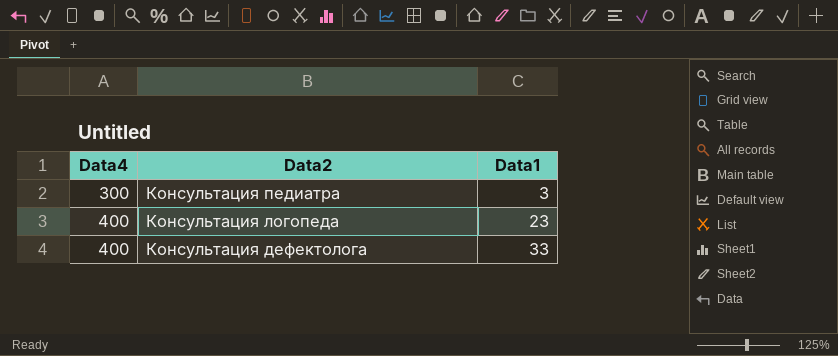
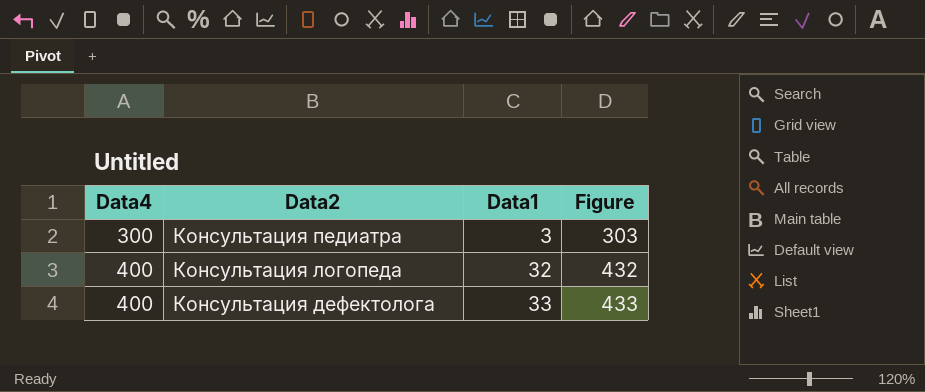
column Figure | formula: none -> [Data4] + [Data1]
Консультация логопеда | Data1: 23 -> 32

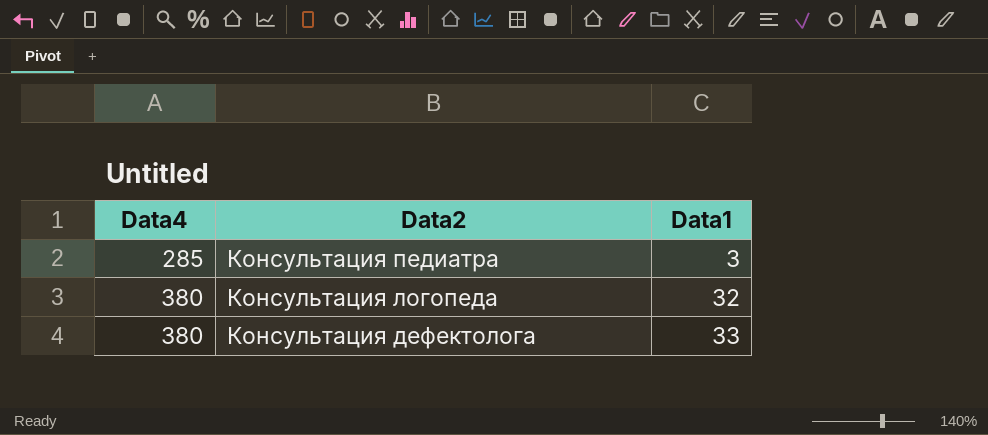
column Figure | formula: [Data4] + [Data1] -> none
Консультация педиатра | Data4: 300 -> 285
Консультация логопеда | Data4: 400 -> 380
Консультация дефектолога | Data4: 400 -> 380

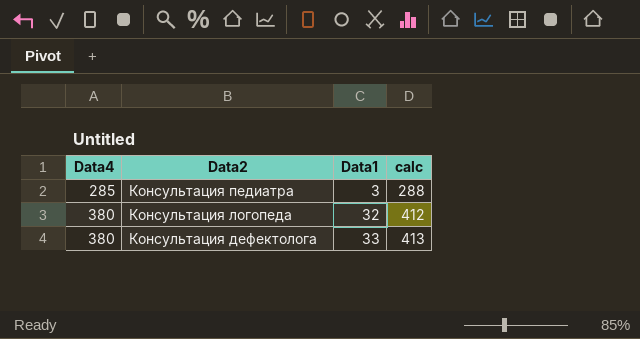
column calc | formula: none -> [Data4] + [Data1]

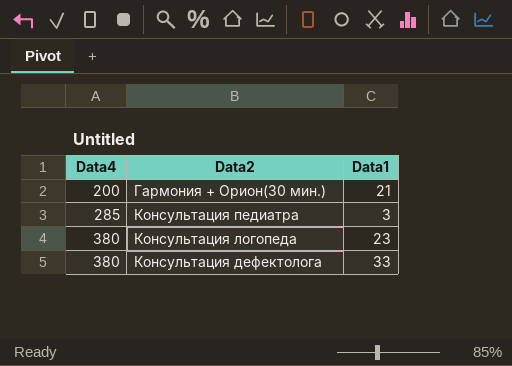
column calc | formula: [Data4] + [Data1] -> none
row Гармония + Орион(30 мин.): none -> 200 | 21
Консультация логопеда | Data1: 32 -> 23

